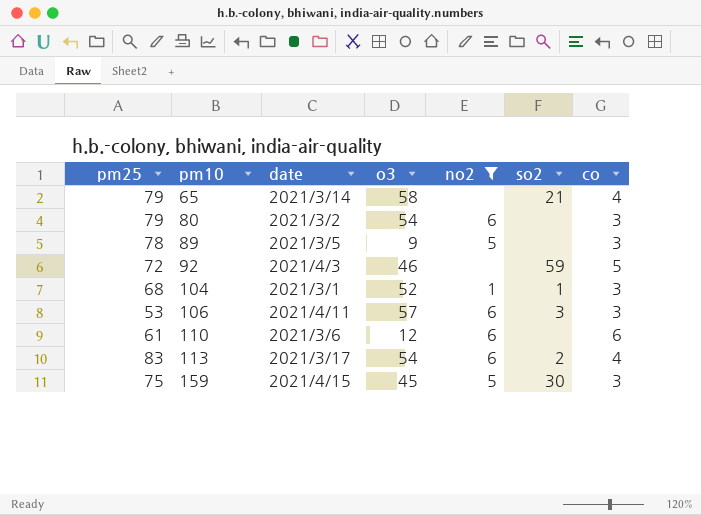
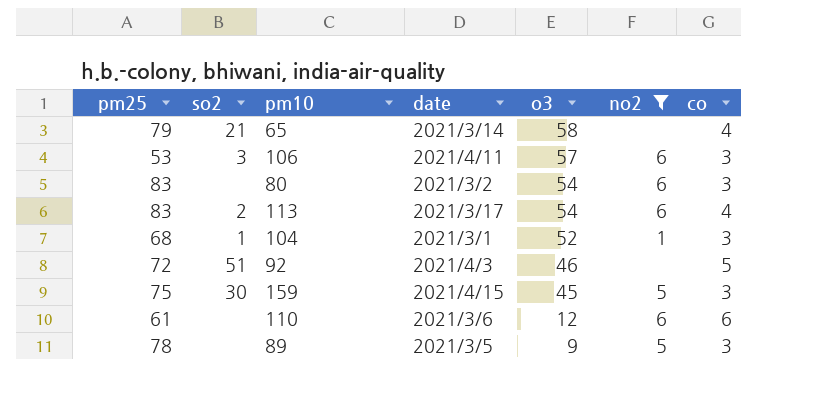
row order: pm10 ascending -> o3 descending
column so2 | position: 6 -> 2
80 | pm25: 79 -> 83
92 | so2: 59 -> 51

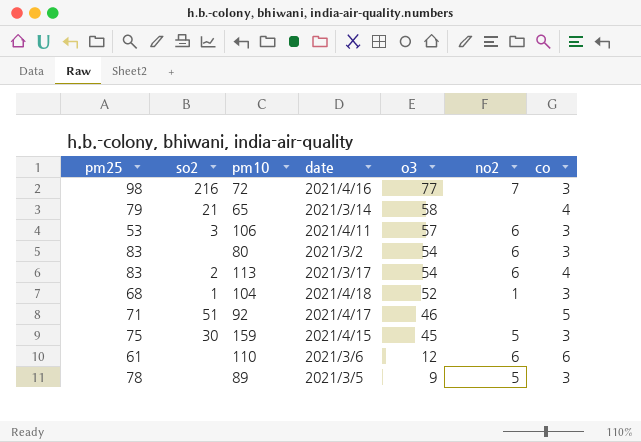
filter: no2 != 7 -> none
104 | date: 2021/3/1 -> 2021/4/18
92 | pm25: 72 -> 71
92 | date: 2021/4/3 -> 2021/4/17

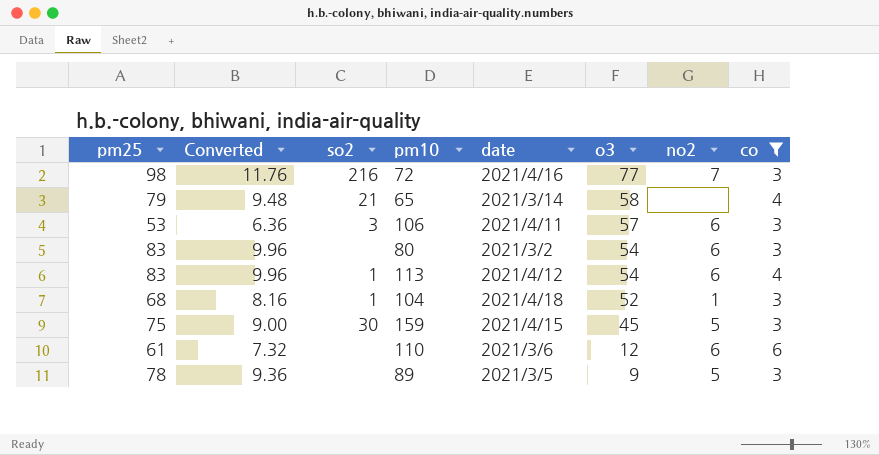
filter: none -> co != 5
column Converted | formula: none -> [pm25] * 0.12
113 | so2: 2 -> 1
113 | date: 2021/3/17 -> 2021/4/12

